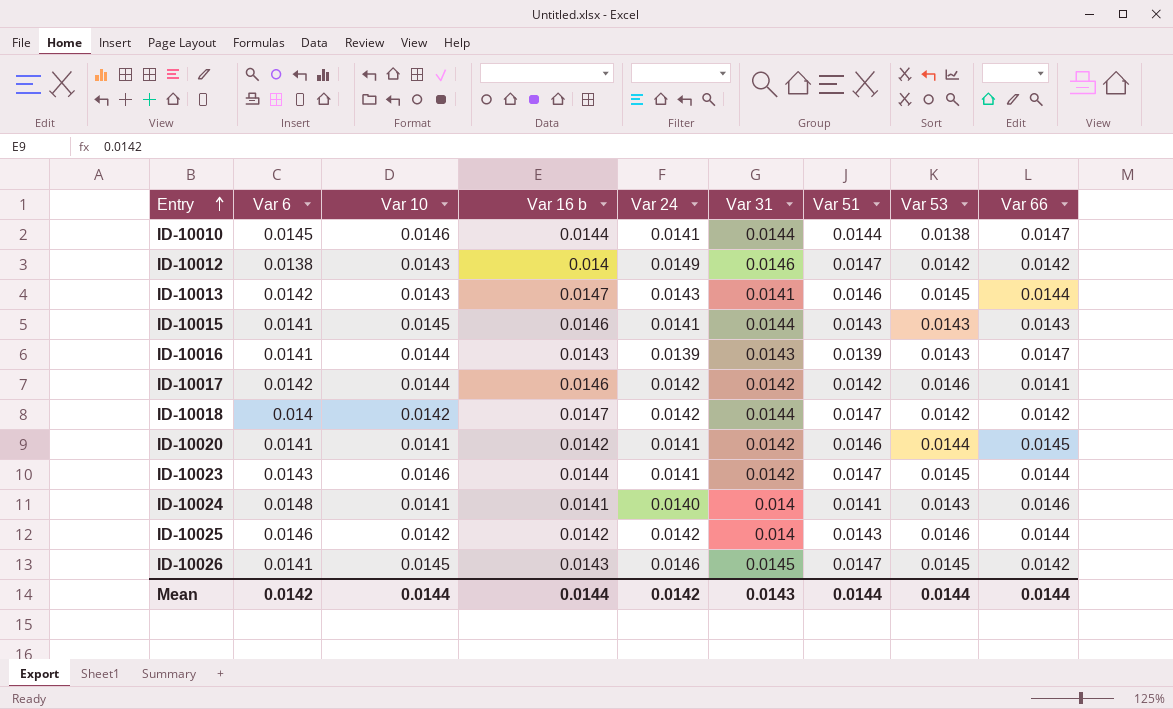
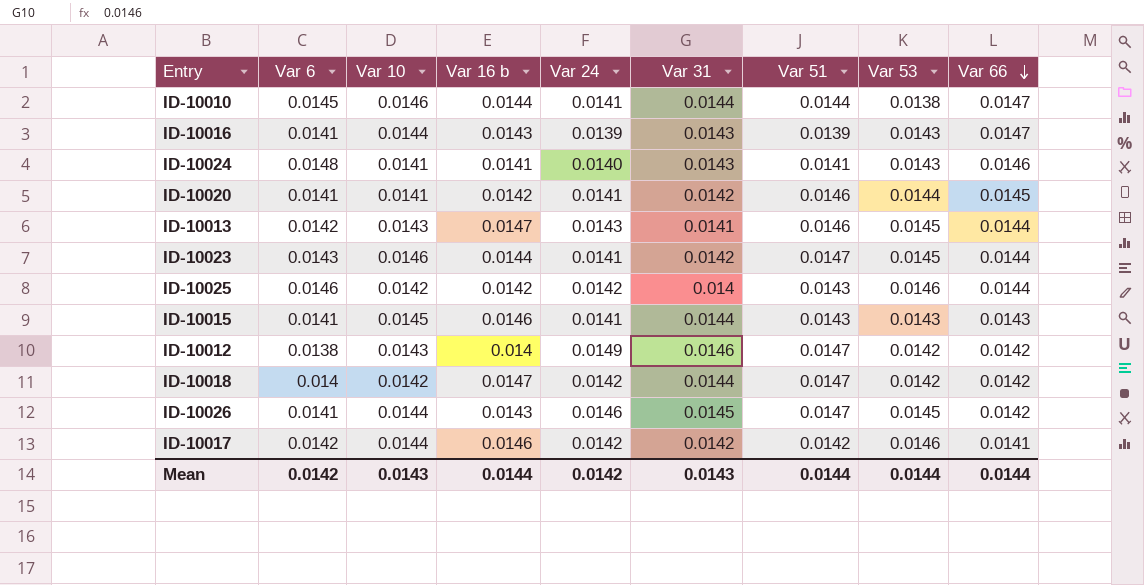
row order: Entry ascending -> Var 66 descending
ID-10024 | Var 31: 0.014 -> 0.0143
ID-10026 | Var 10: 0.0145 -> 0.0144
Mean | Var 10: 0.0144 -> 0.0143

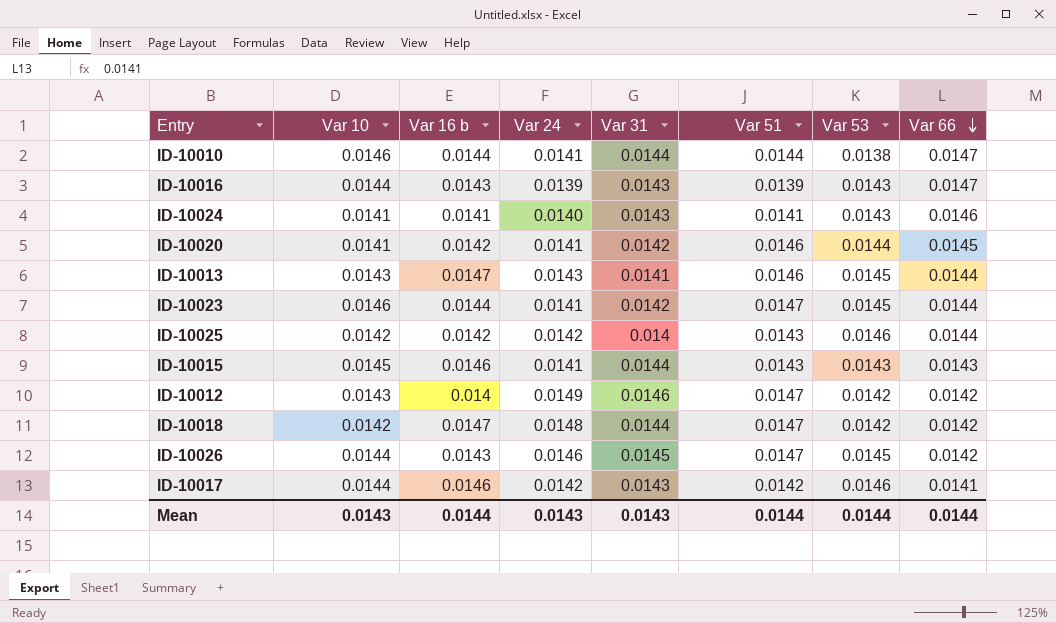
column Var 6 | position: 2 -> none
ID-10018 | Var 24: 0.0142 -> 0.0148
ID-10017 | Var 31: 0.0142 -> 0.0143
Mean | Var 24: 0.0142 -> 0.0143

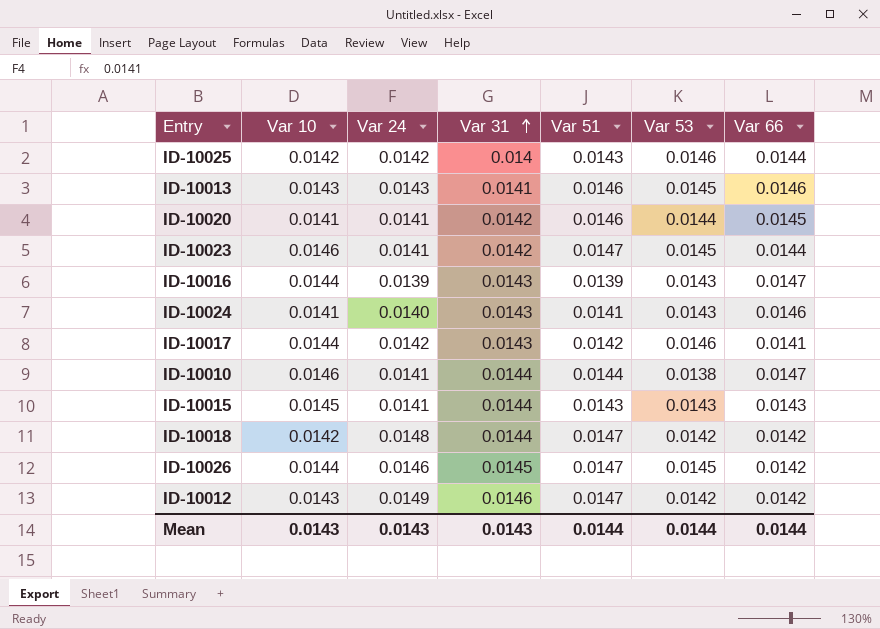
row order: Var 66 descending -> Var 31 ascending
column Var 16 b | position: 3 -> none
ID-10013 | Var 66: 0.0144 -> 0.0146

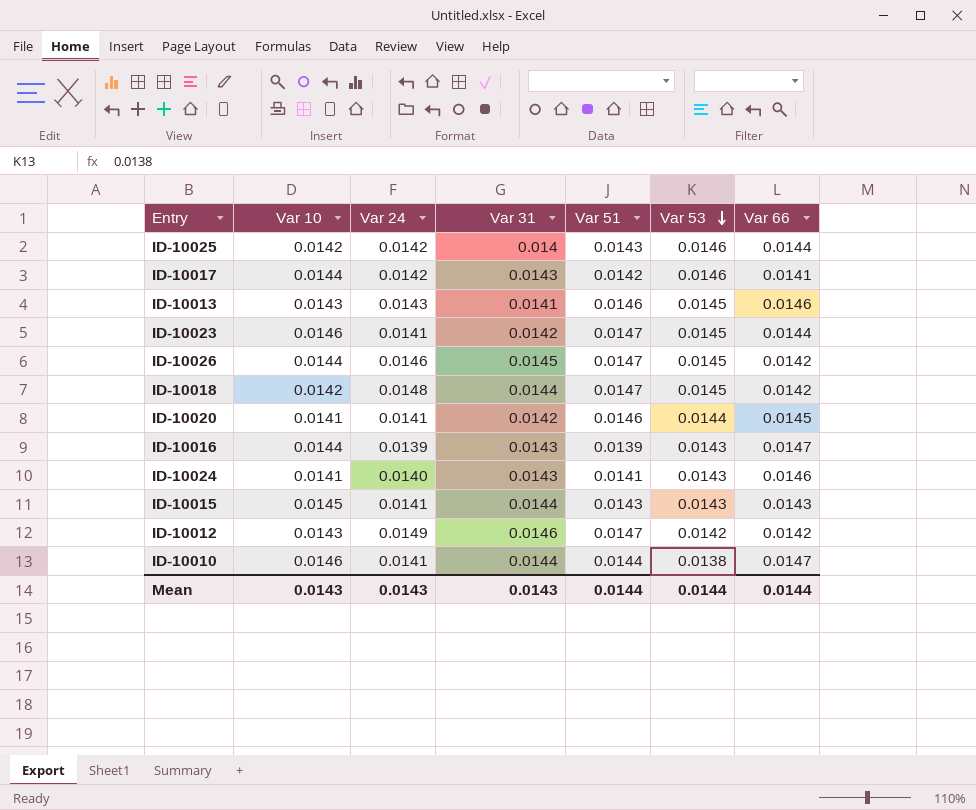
row order: Var 31 ascending -> Var 53 descending
ID-10018 | Var 53: 0.0142 -> 0.0145

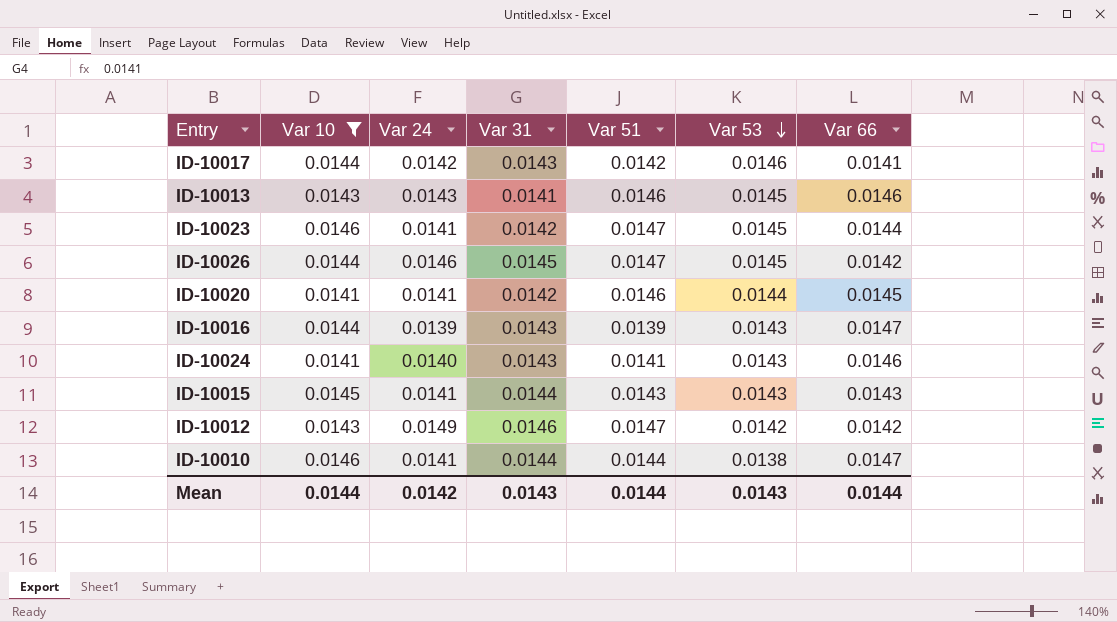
filter: none -> Var 10 != 0.0142
Mean | Var 10: 0.0143 -> 0.0144
Mean | Var 24: 0.0143 -> 0.0142
Mean | Var 53: 0.0144 -> 0.0143

